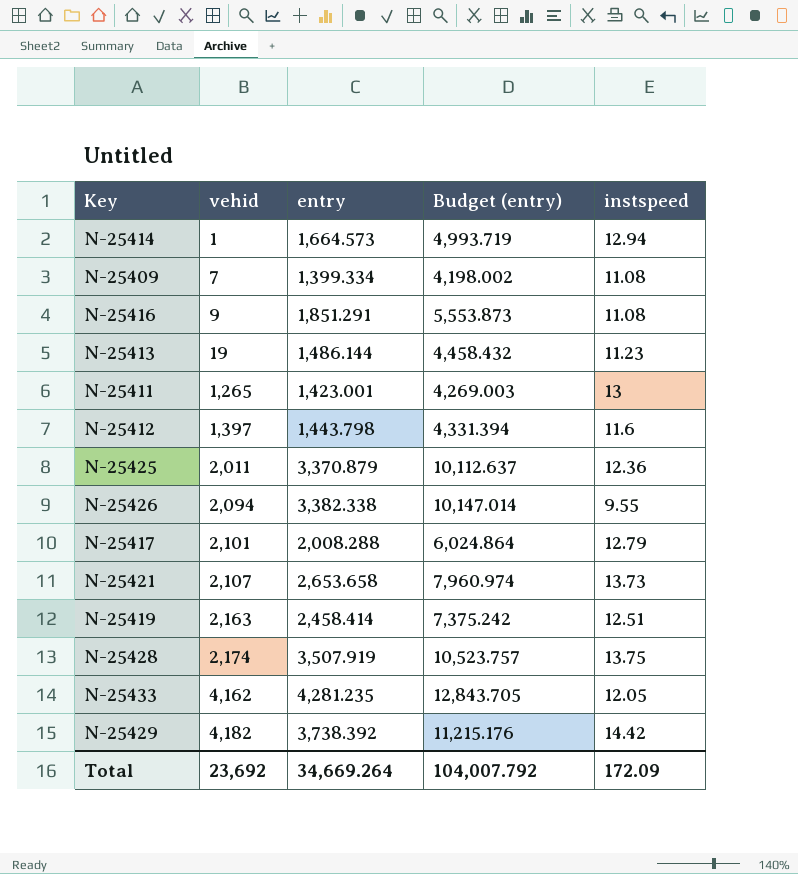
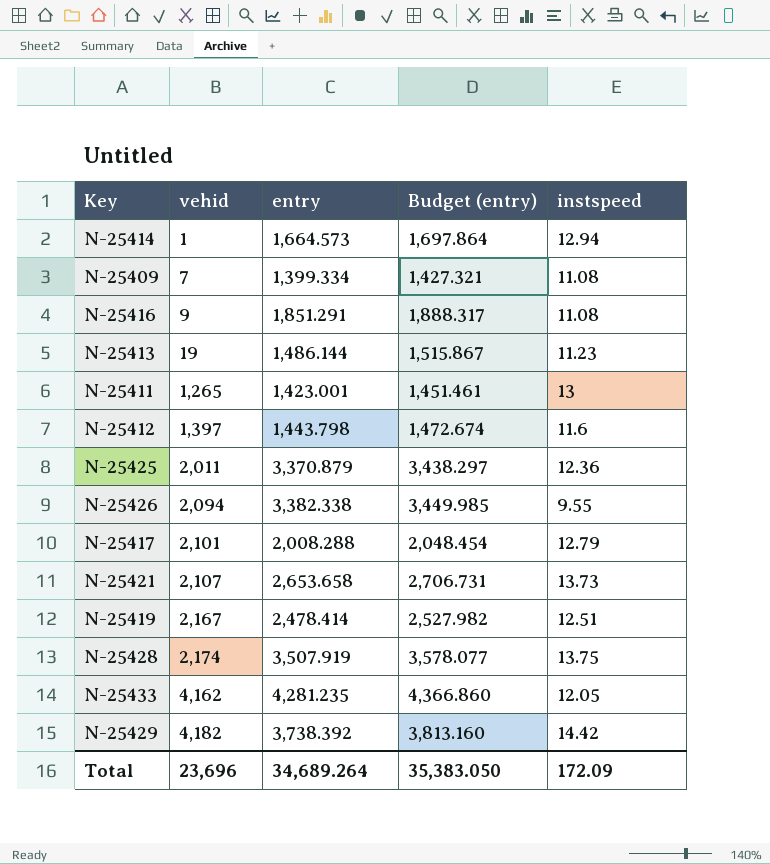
column Budget (entry) | formula: [entry] * 3 -> [entry] * 1.02
N-25419 | vehid: 2,163 -> 2,167
N-25419 | entry: 2,458.414 -> 2,478.414
Total | vehid: 23,692 -> 23,696
Total | entry: 34,669.264 -> 34,689.264
Total | Budget (entry): 104,007.792 -> 35,383.050

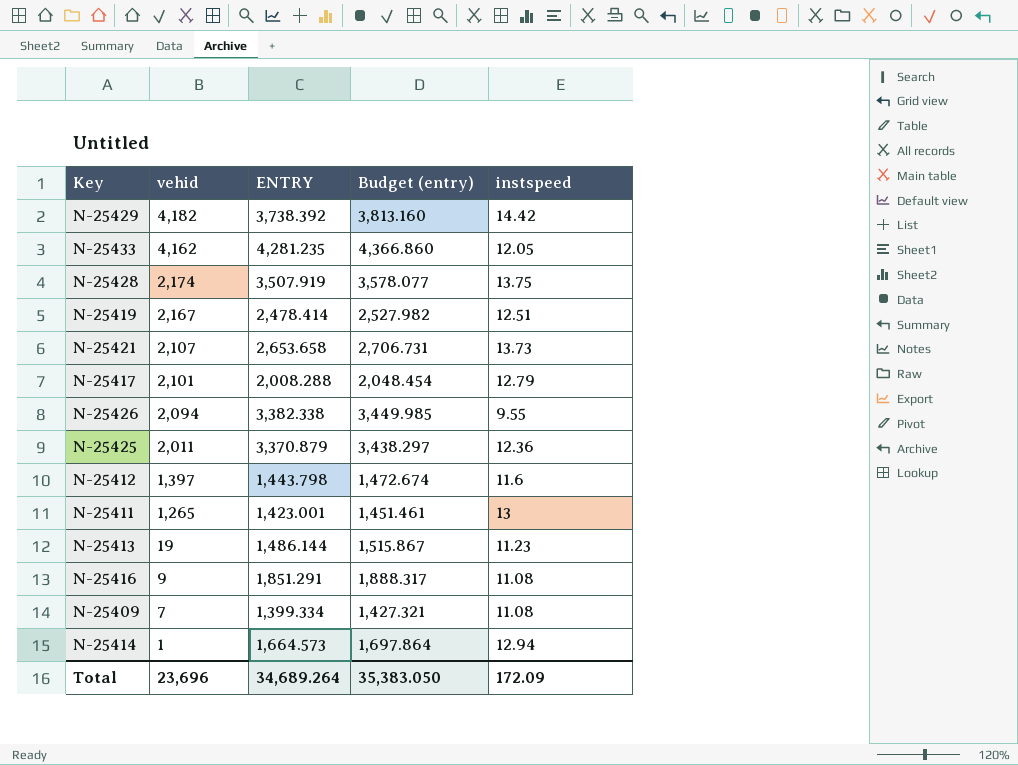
row order: vehid ascending -> vehid descending
column name: entry -> ENTRY

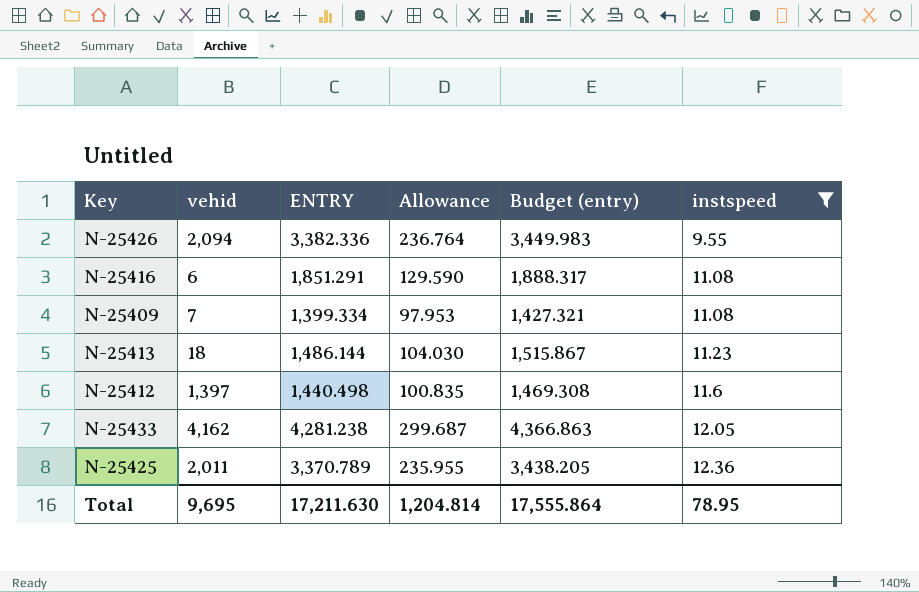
filter: none -> instspeed <= 12.36
row order: vehid descending -> instspeed ascending
column Allowance | formula: none -> [ENTRY] * 0.07
N-25426 | ENTRY: 3,382.338 -> 3,382.336
N-25426 | Budget (entry): 3,449.985 -> 3,449.983
N-25416 | vehid: 9 -> 6
N-25413 | vehid: 19 -> 18
N-25412 | ENTRY: 1,443.798 -> 1,440.498
N-25412 | Budget (entry): 1,472.674 -> 1,469.308
N-25433 | ENTRY: 4,281.235 -> 4,281.238
N-25433 | Budget (entry): 4,366.860 -> 4,366.863
N-25425 | ENTRY: 3,370.879 -> 3,370.789
N-25425 | Budget (entry): 3,438.297 -> 3,438.205
Total | vehid: 23,696 -> 9,695
Total | ENTRY: 34,689.264 -> 17,211.630
Total | Budget (entry): 35,383.050 -> 17,555.864
Total | instspeed: 172.09 -> 78.95

